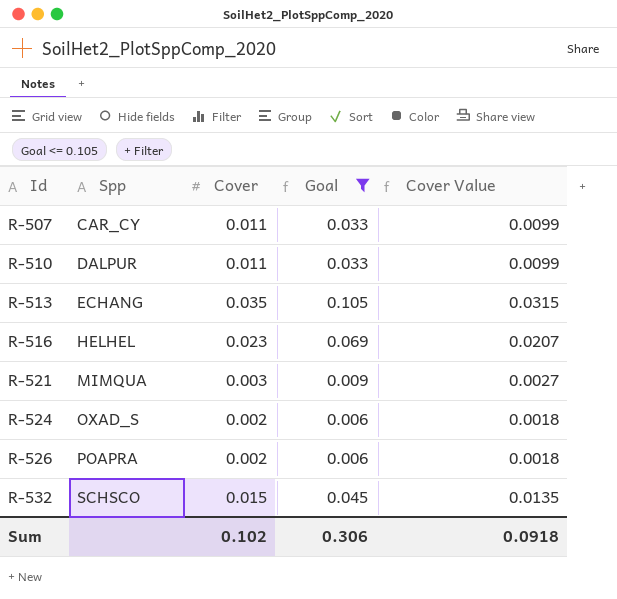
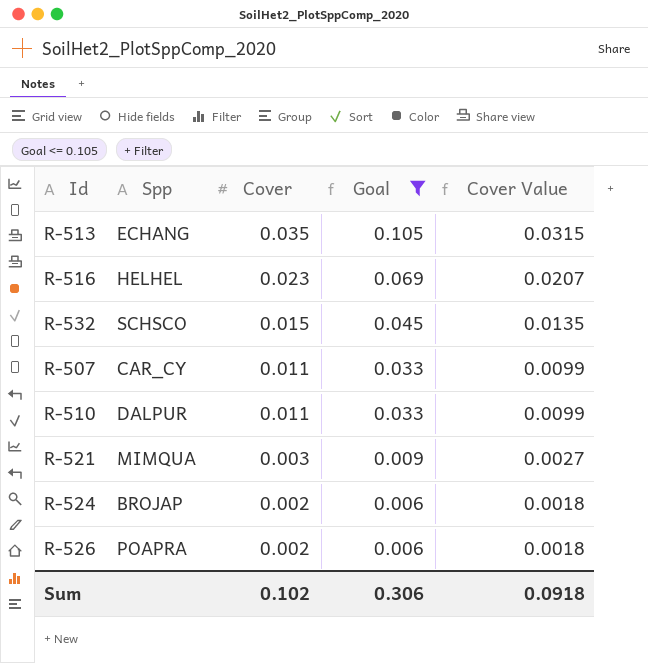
row order: Id ascending -> Cover descending
R-524 | Spp: OXAD_S -> BROJAP

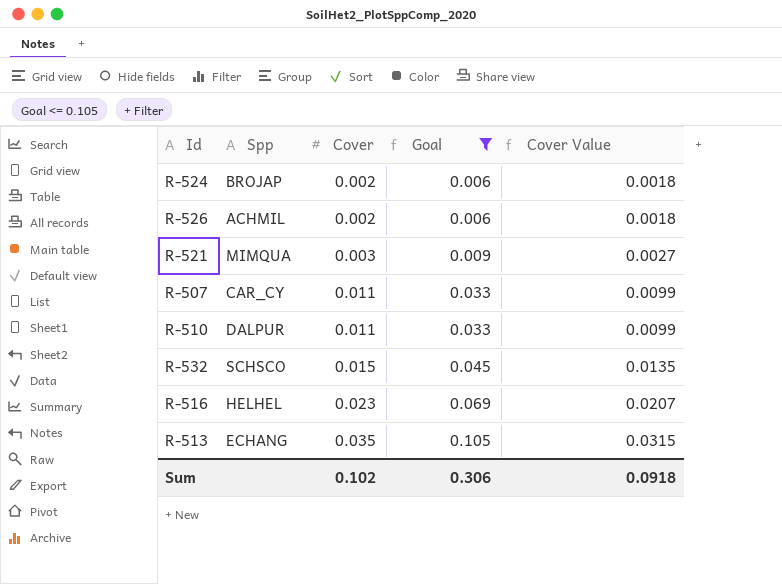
row order: Cover descending -> Cover ascending
R-526 | Spp: POAPRA -> ACHMIL

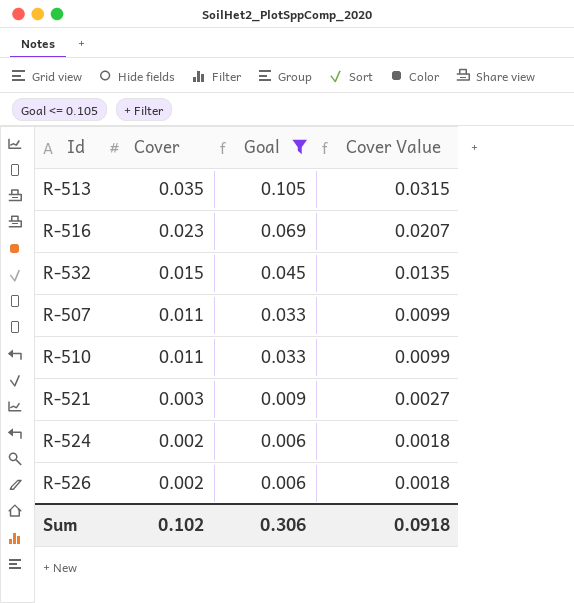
row order: Cover ascending -> Cover descending
column Spp | position: 2 -> none

